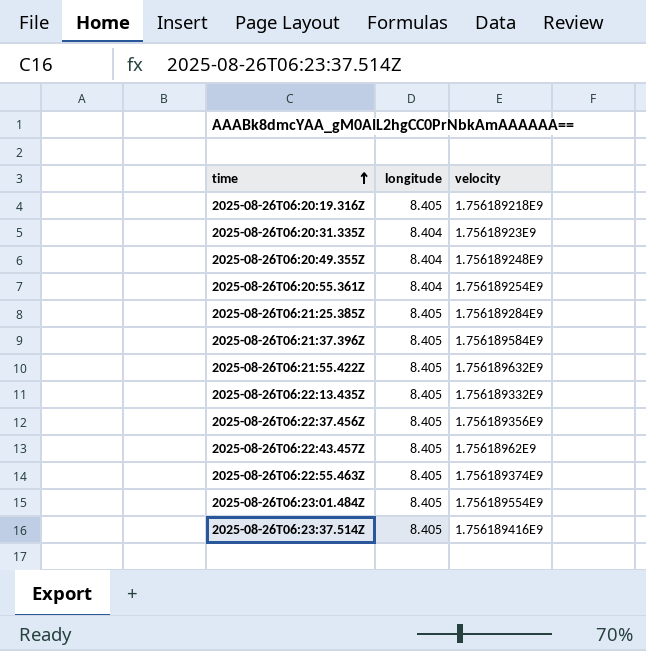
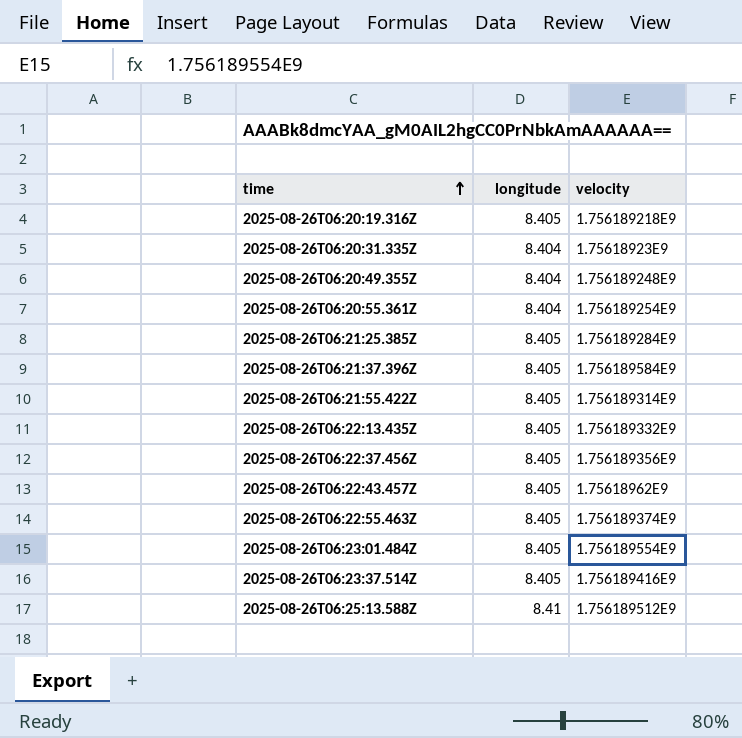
2025-08-26T06:21:55.422Z | velocity: 1.756189632E9 -> 1.756189314E9
row 2025-08-26T06:25:13.588Z: none -> 8.41 | 1.756189512E9

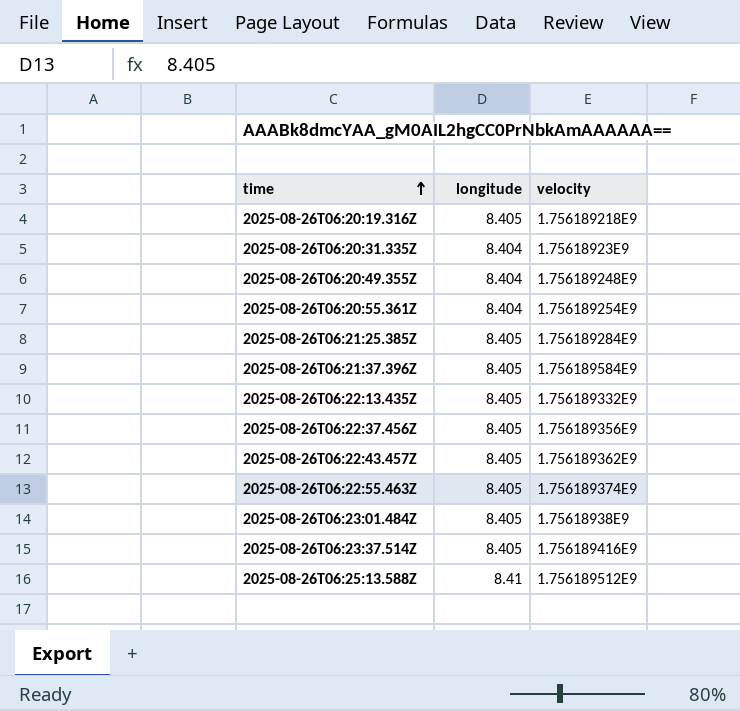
row 2025-08-26T06:21:55.422Z: 8.405 | 1.756189314E9 -> none
2025-08-26T06:22:43.457Z | velocity: 1.75618962E9 -> 1.756189362E9
2025-08-26T06:23:01.484Z | velocity: 1.756189554E9 -> 1.75618938E9

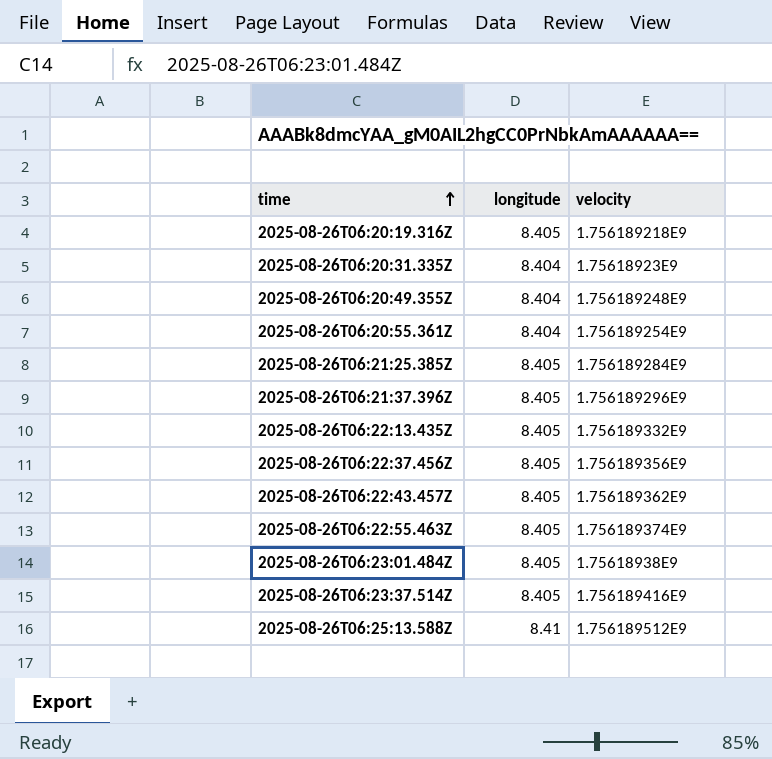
2025-08-26T06:21:37.396Z | velocity: 1.756189584E9 -> 1.756189296E9

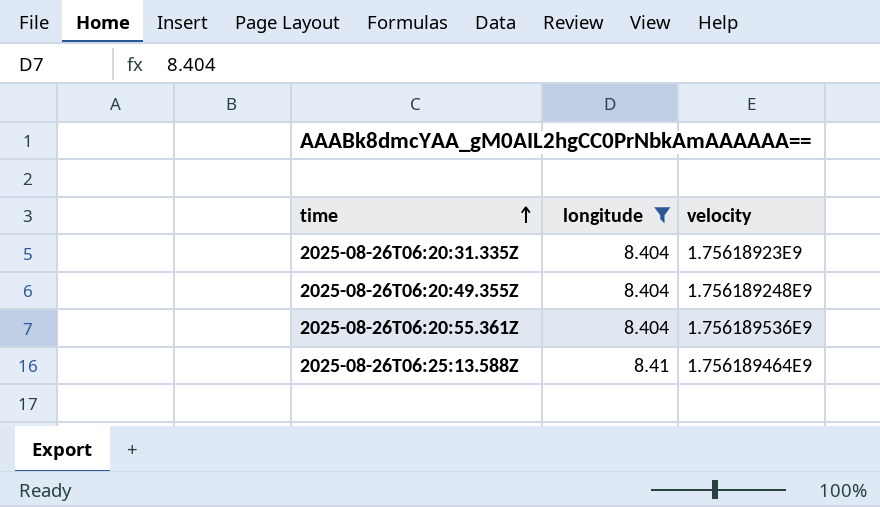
filter: none -> longitude != 8.405
2025-08-26T06:20:55.361Z | velocity: 1.756189254E9 -> 1.756189536E9
2025-08-26T06:25:13.588Z | velocity: 1.756189512E9 -> 1.756189464E9

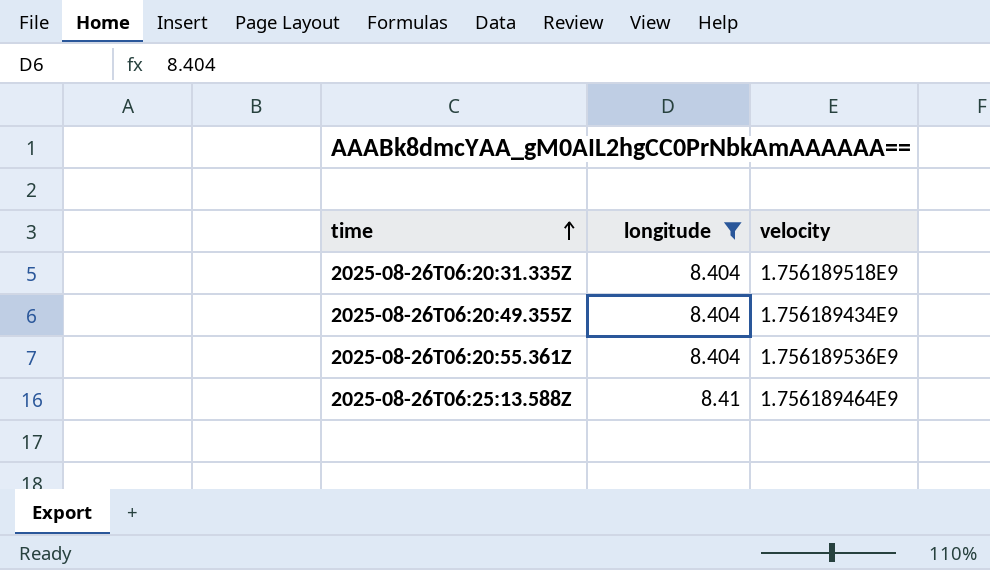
2025-08-26T06:20:31.335Z | velocity: 1.75618923E9 -> 1.756189518E9
2025-08-26T06:20:49.355Z | velocity: 1.756189248E9 -> 1.756189434E9

